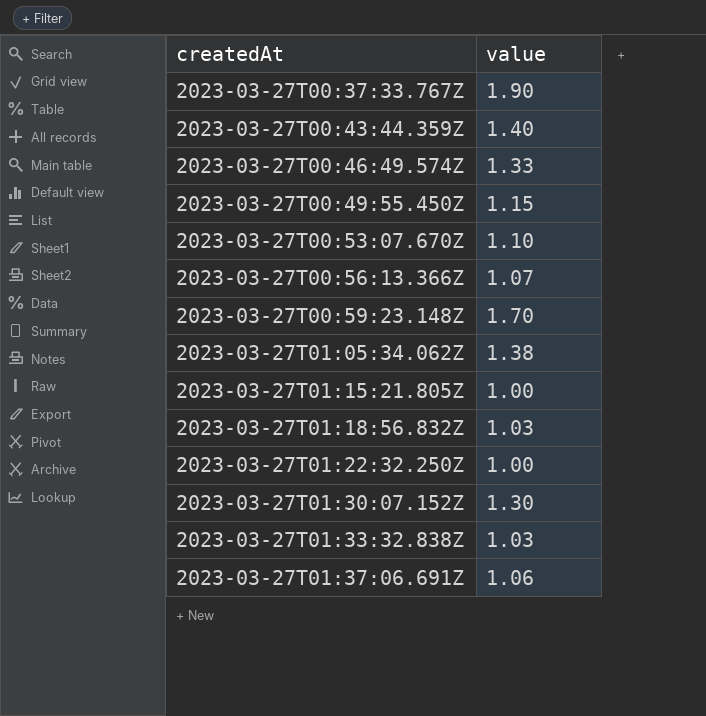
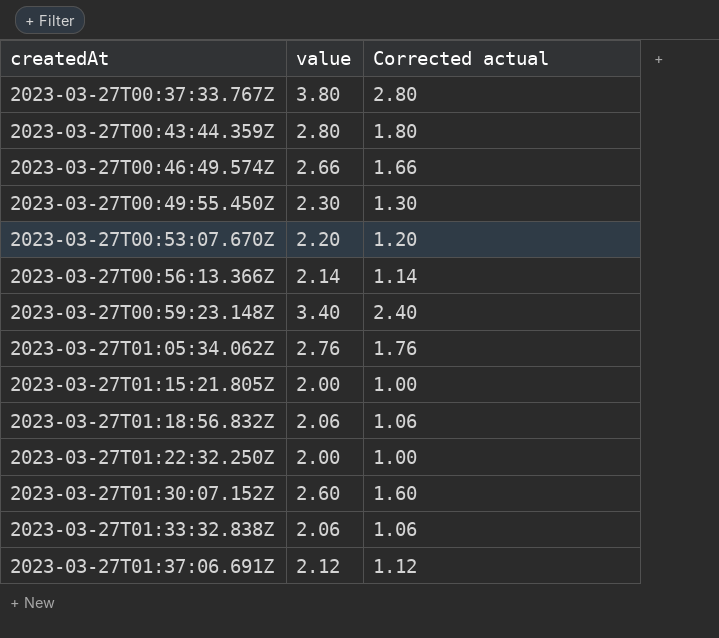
column Corrected actual | formula: none -> [value] - 1
2023-03-27T00:37:33.767Z | value: 1.90 -> 3.80
2023-03-27T00:43:44.359Z | value: 1.40 -> 2.80
2023-03-27T00:46:49.574Z | value: 1.33 -> 2.66
2023-03-27T00:49:55.450Z | value: 1.15 -> 2.30
2023-03-27T00:53:07.670Z | value: 1.10 -> 2.20
2023-03-27T00:56:13.366Z | value: 1.07 -> 2.14
2023-03-27T00:59:23.148Z | value: 1.70 -> 3.40
2023-03-27T01:05:34.062Z | value: 1.38 -> 2.76
2023-03-27T01:15:21.805Z | value: 1.00 -> 2.00
2023-03-27T01:18:56.832Z | value: 1.03 -> 2.06
2023-03-27T01:22:32.250Z | value: 1.00 -> 2.00
2023-03-27T01:30:07.152Z | value: 1.30 -> 2.60
2023-03-27T01:33:32.838Z | value: 1.03 -> 2.06
2023-03-27T01:37:06.691Z | value: 1.06 -> 2.12

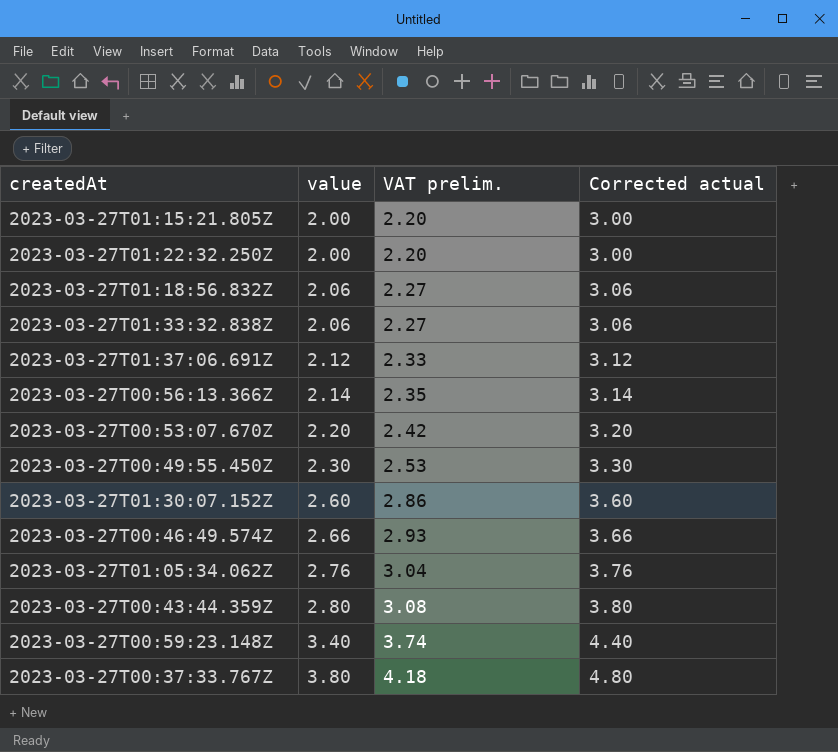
row order: createdAt ascending -> value ascending
column VAT prelim. | formula: none -> [value] * 1.1
column Corrected actual | formula: [value] - 1 -> [value] + 1

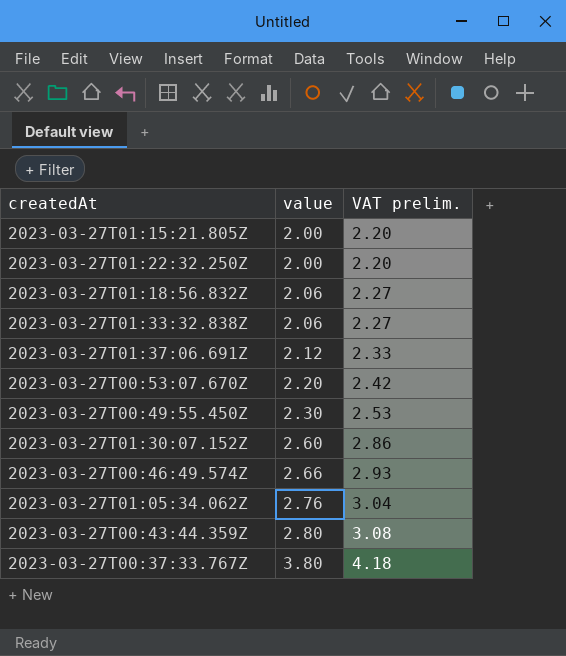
column Corrected actual | formula: [value] + 1 -> none
row 2023-03-27T00:56:13.366Z: 2.14 | 2.35 | 3.14 -> none
row 2023-03-27T00:59:23.148Z: 3.40 | 3.74 | 4.40 -> none

